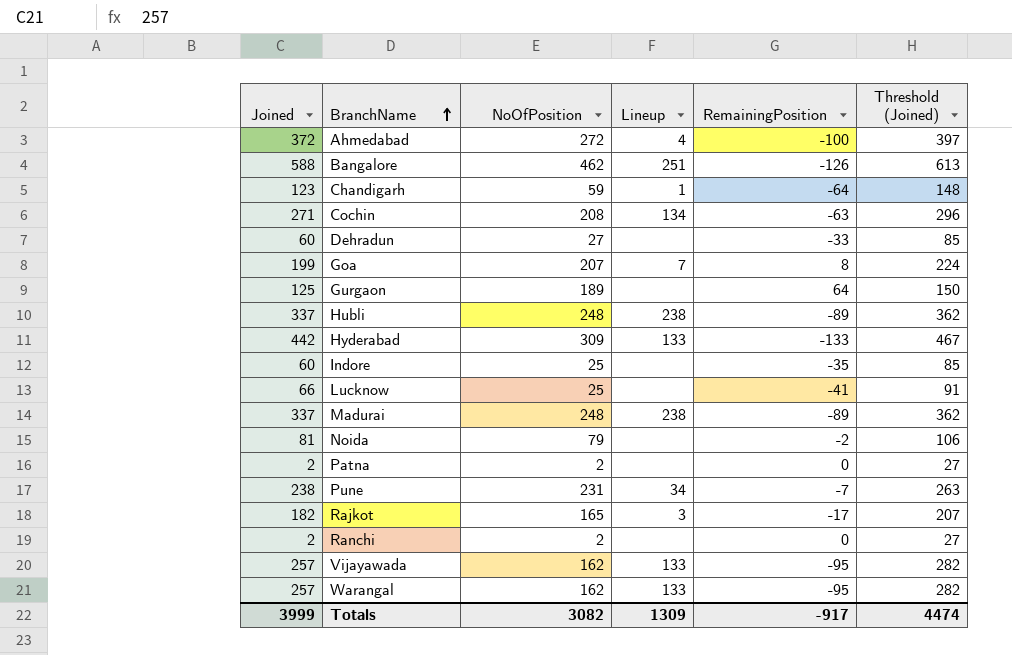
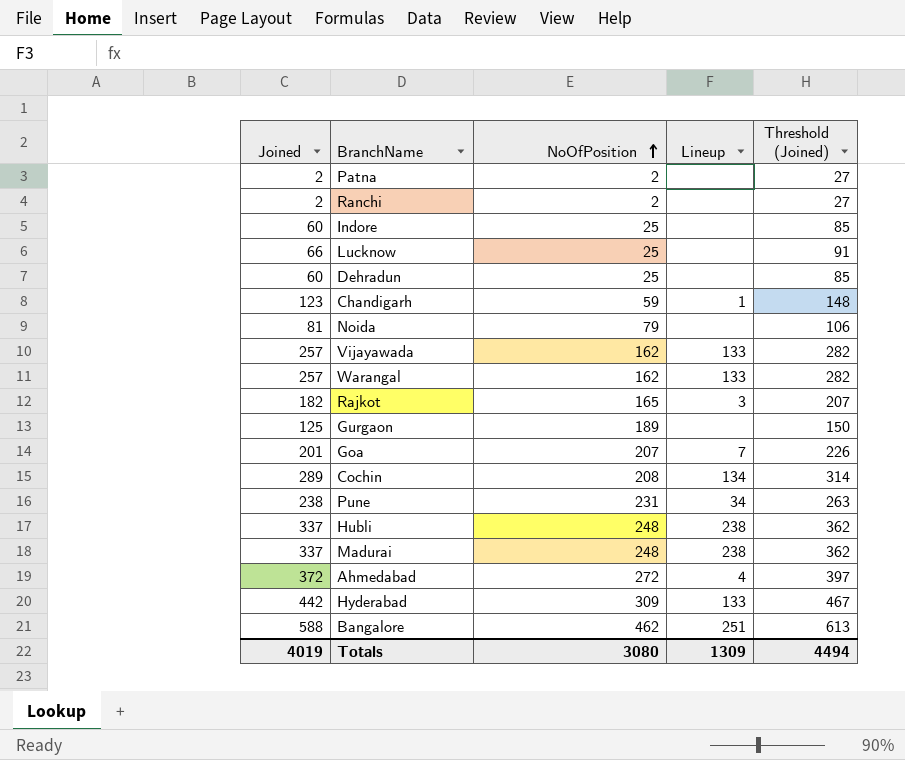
row order: BranchName ascending -> NoOfPosition ascending
column RemainingPosition | formula: [NoOfPosition] - [Joined] -> none
Dehradun | NoOfPosition: 27 -> 25
Goa | Joined: 199 -> 201
Goa | Threshold (Joined): 224 -> 226
Cochin | Joined: 271 -> 289
Cochin | Threshold (Joined): 296 -> 314
Totals | Joined: 3999 -> 4019
Totals | NoOfPosition: 3082 -> 3080
Totals | Threshold (Joined): 4474 -> 4494

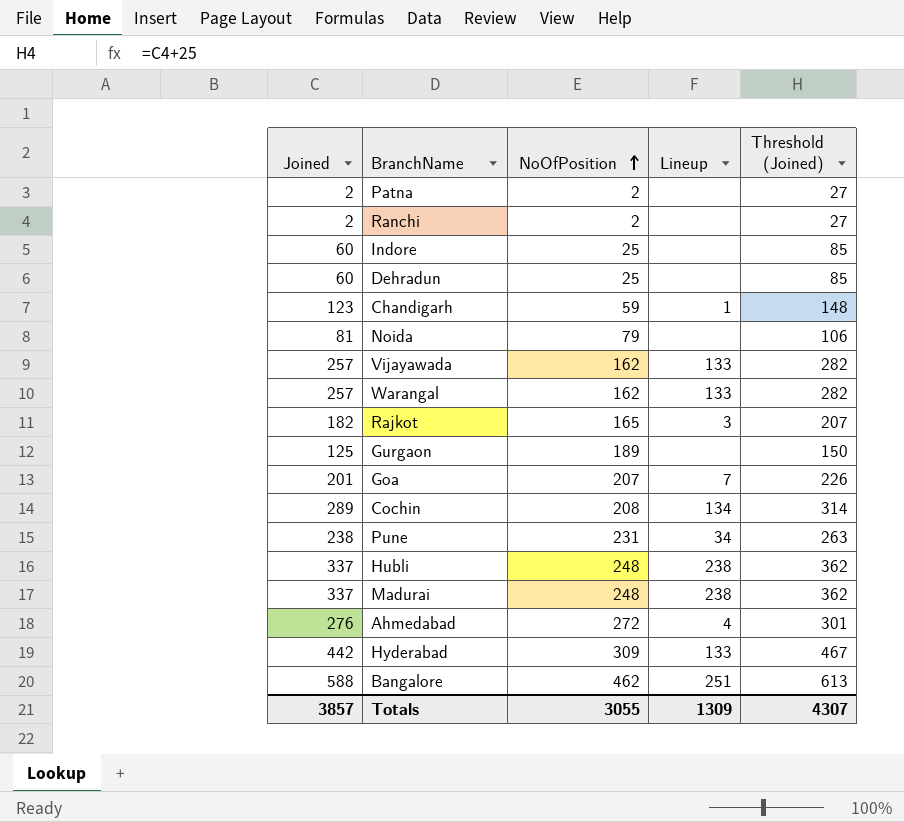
row Lucknow: 66 | 25 | none | 91 -> none
Ahmedabad | Joined: 372 -> 276
Ahmedabad | Threshold (Joined): 397 -> 301
Totals | Joined: 4019 -> 3857
Totals | NoOfPosition: 3080 -> 3055
Totals | Threshold (Joined): 4494 -> 4307

